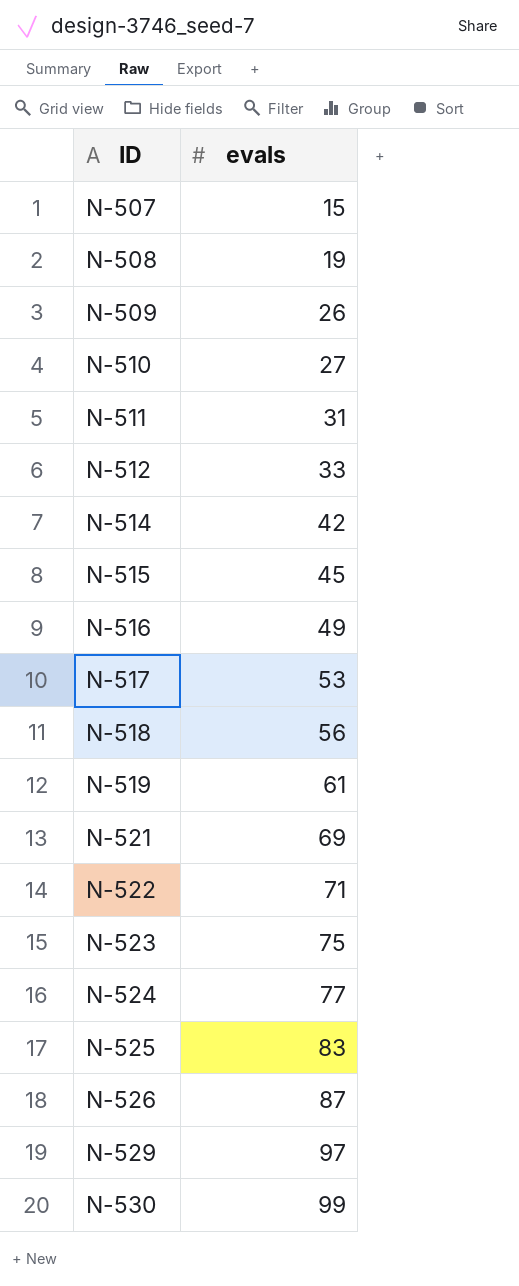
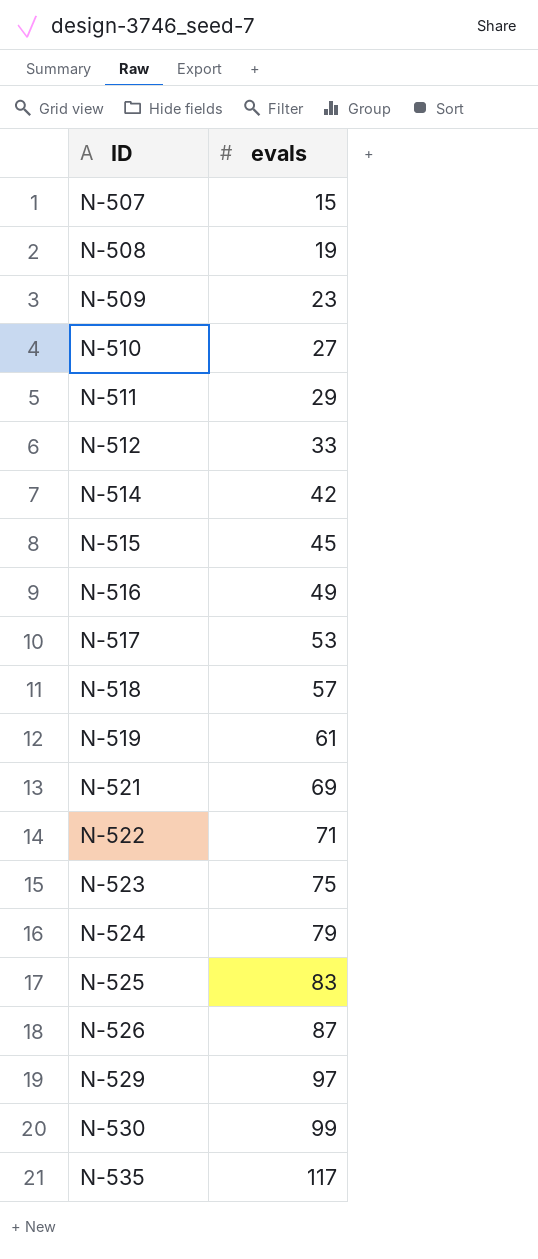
N-509 | evals: 26 -> 23
N-511 | evals: 31 -> 29
N-518 | evals: 56 -> 57
N-524 | evals: 77 -> 79
row N-535: none -> 117

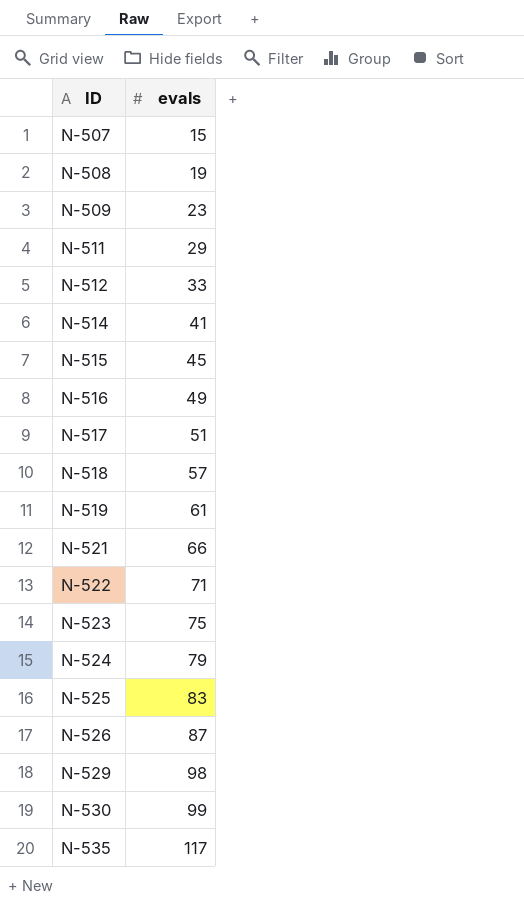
row N-510: 27 -> none
N-514 | evals: 42 -> 41
N-517 | evals: 53 -> 51
N-521 | evals: 69 -> 66
N-529 | evals: 97 -> 98

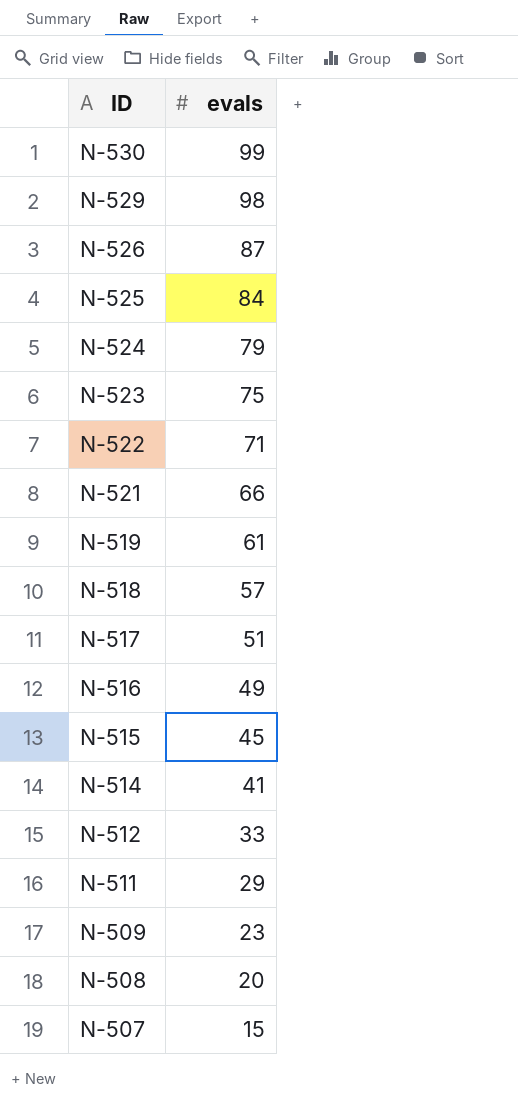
row order: ID ascending -> ID descending
row N-535: 117 -> none
N-525 | evals: 83 -> 84
N-508 | evals: 19 -> 20

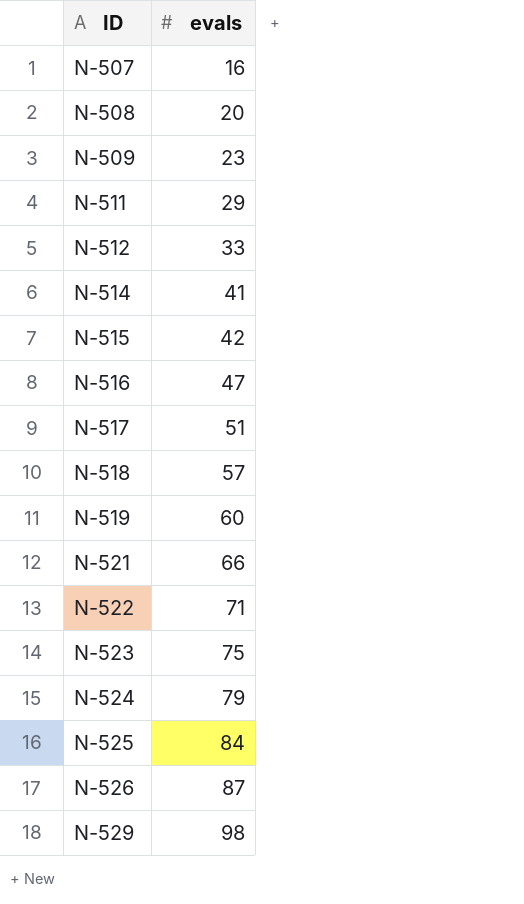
row order: ID descending -> ID ascending
row N-530: 99 -> none
N-507 | evals: 15 -> 16
N-515 | evals: 45 -> 42
N-516 | evals: 49 -> 47
N-519 | evals: 61 -> 60

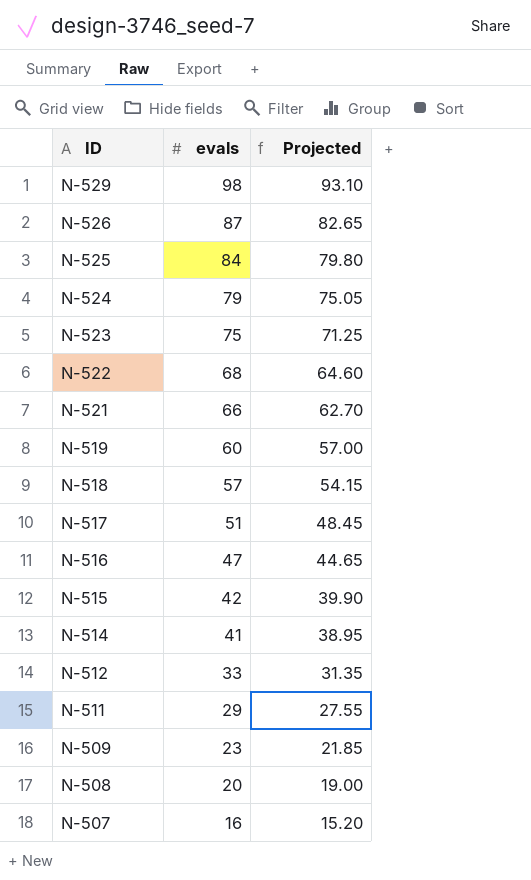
row order: ID ascending -> ID descending
column Projected | formula: none -> [evals] * 0.95
N-522 | evals: 71 -> 68

